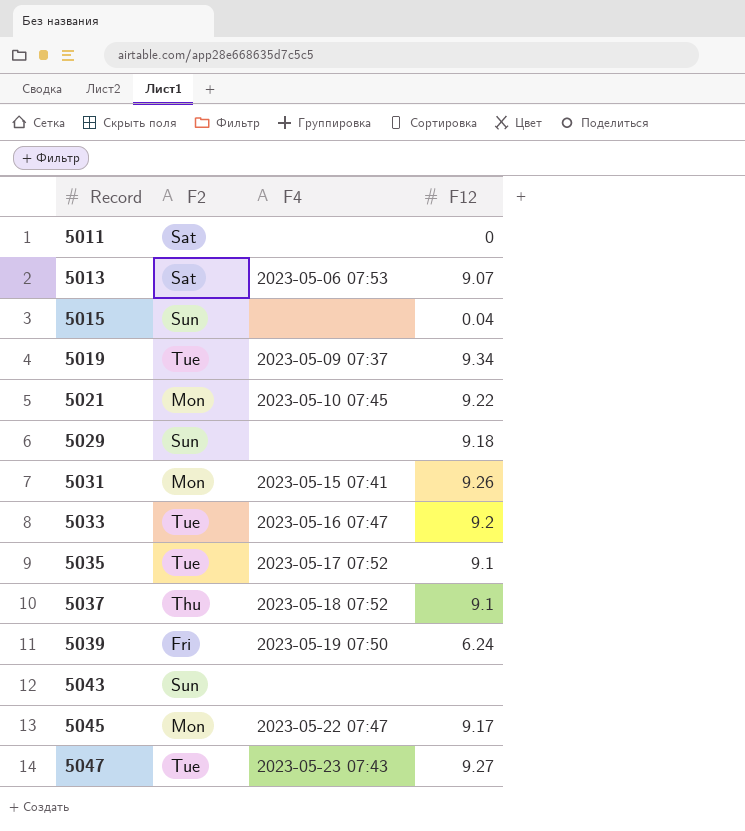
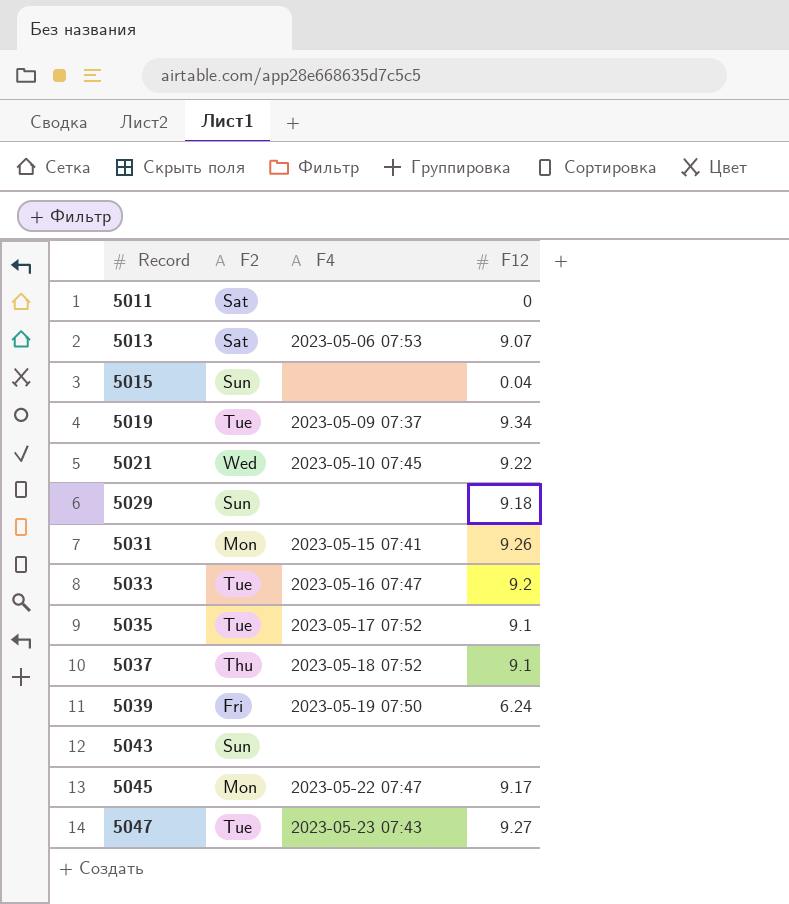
5021 | F2: Mon -> Wed

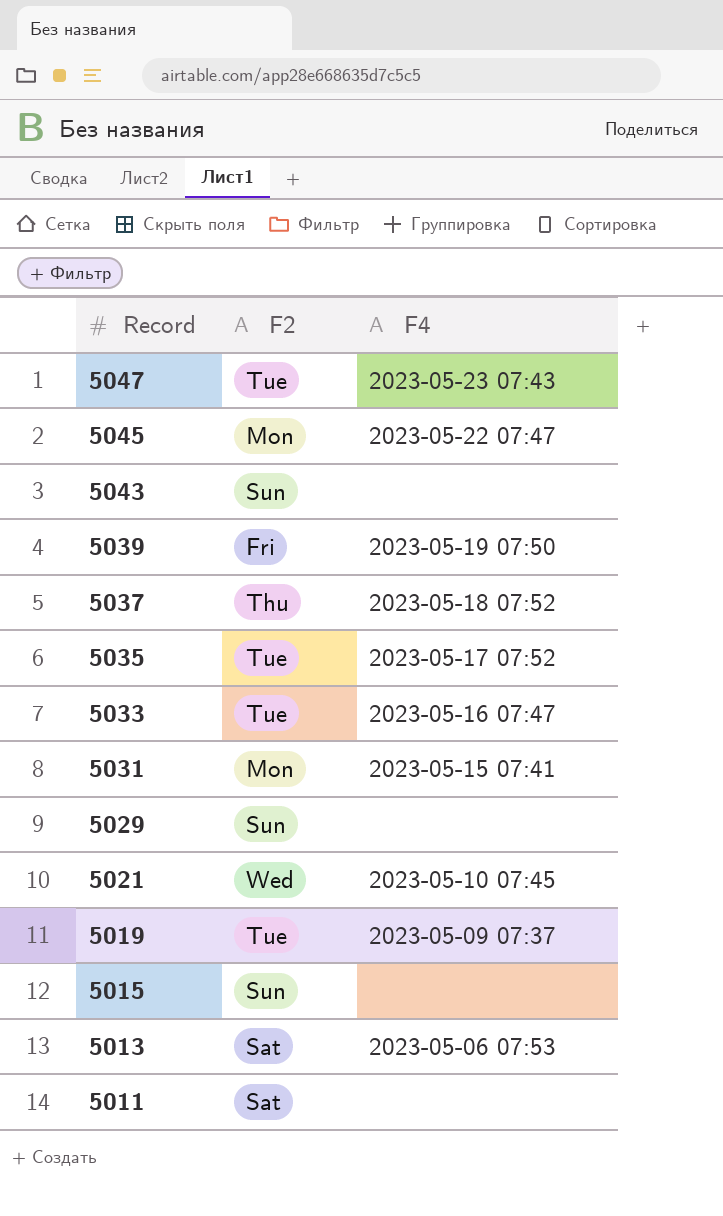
row order: Record ascending -> Record descending
column F12 | position: 4 -> none

